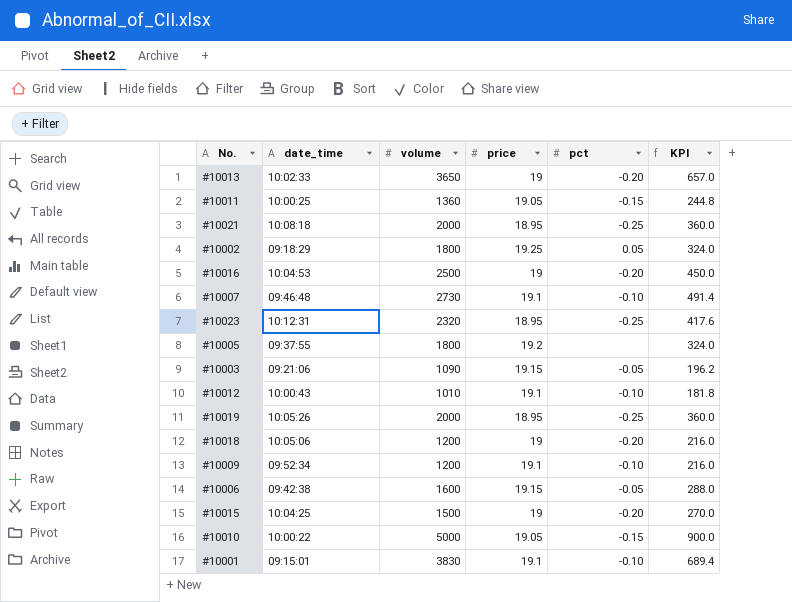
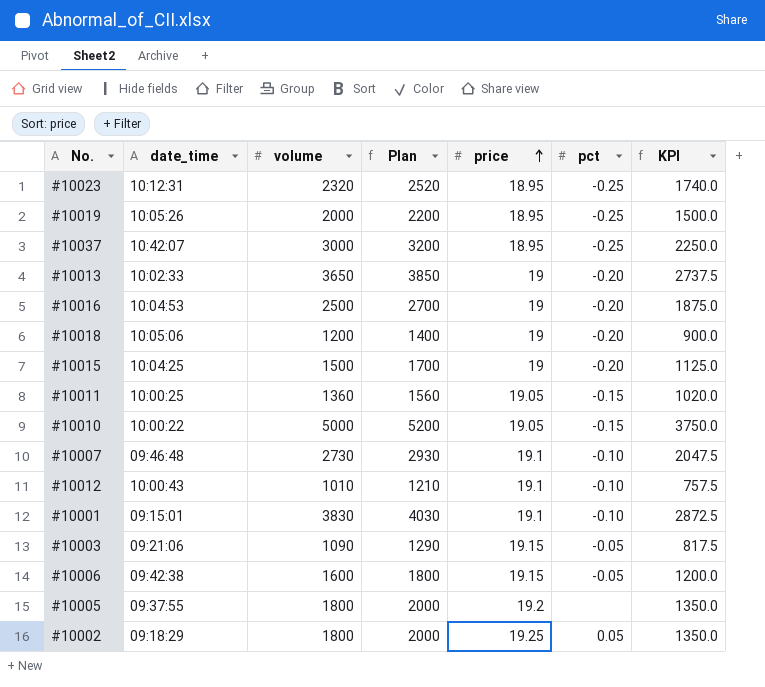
row order: none -> price ascending
column Plan | formula: none -> [volume] + 200
column KPI | formula: [volume] * 0.18 -> [volume] * 0.75
row #10021: 10:08:18 | 2000 | 18.95 | -0.25 | 360.0 -> none
row #10009: 09:52:34 | 1200 | 19.1 | -0.10 | 216.0 -> none
row #10037: none -> 10:42:07 | 3000 | 3200 | 18.95 | -0.25 | 2250.0

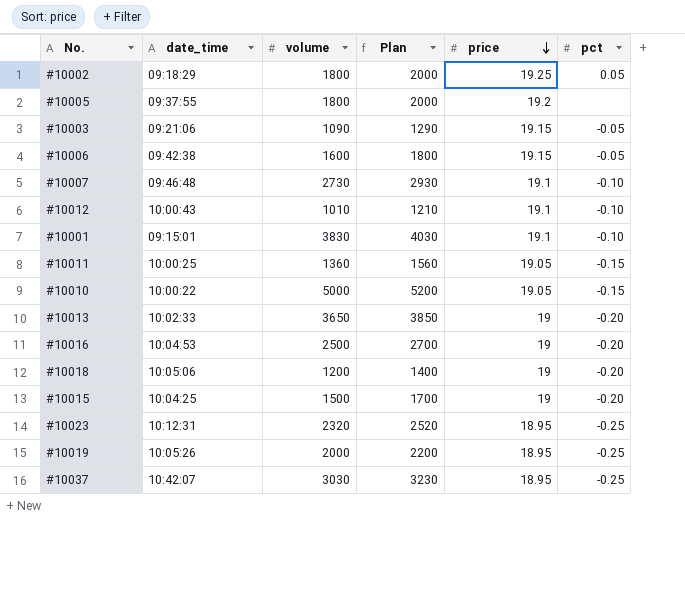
row order: price ascending -> price descending
column KPI | formula: [volume] * 0.75 -> none
#10037 | volume: 3000 -> 3030
#10037 | Plan: 3200 -> 3230

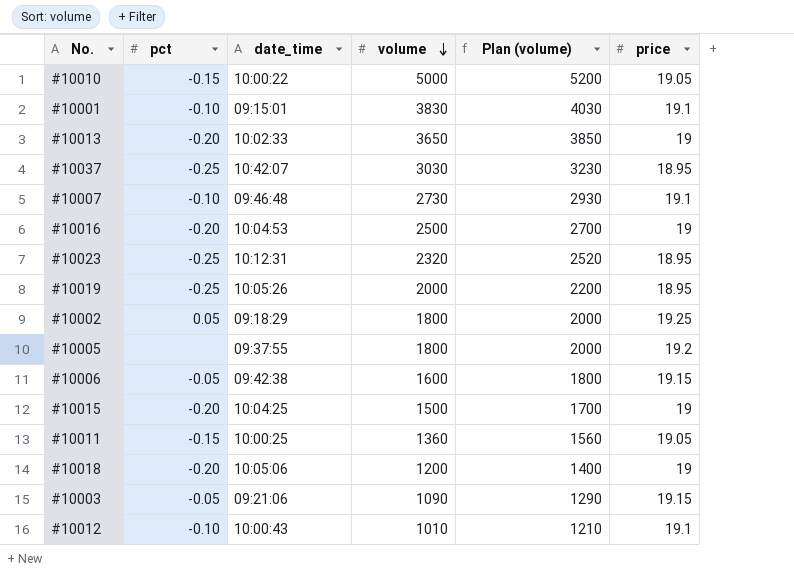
row order: price descending -> volume descending
column pct | position: 6 -> 2
column name: Plan -> Plan (volume)

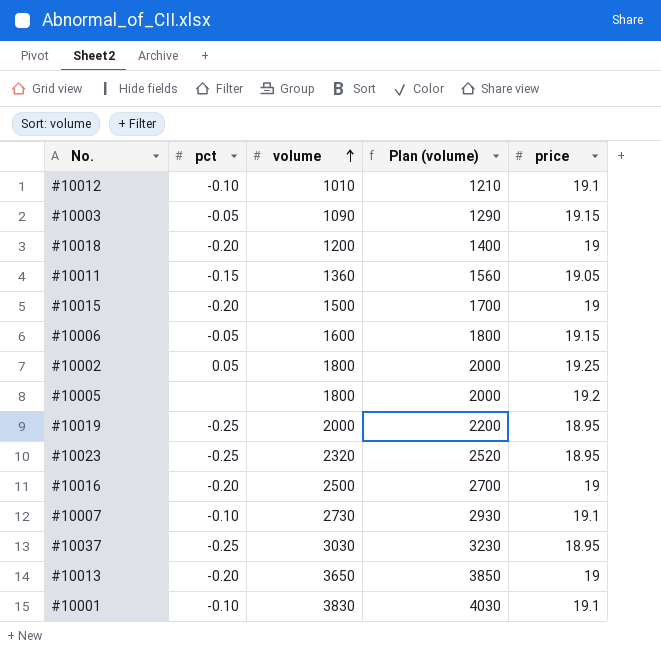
row order: volume descending -> volume ascending
column date_time | position: 3 -> none
row #10010: -0.15 | 10:00:22 | 5000 | 5200 | 19.05 -> none

